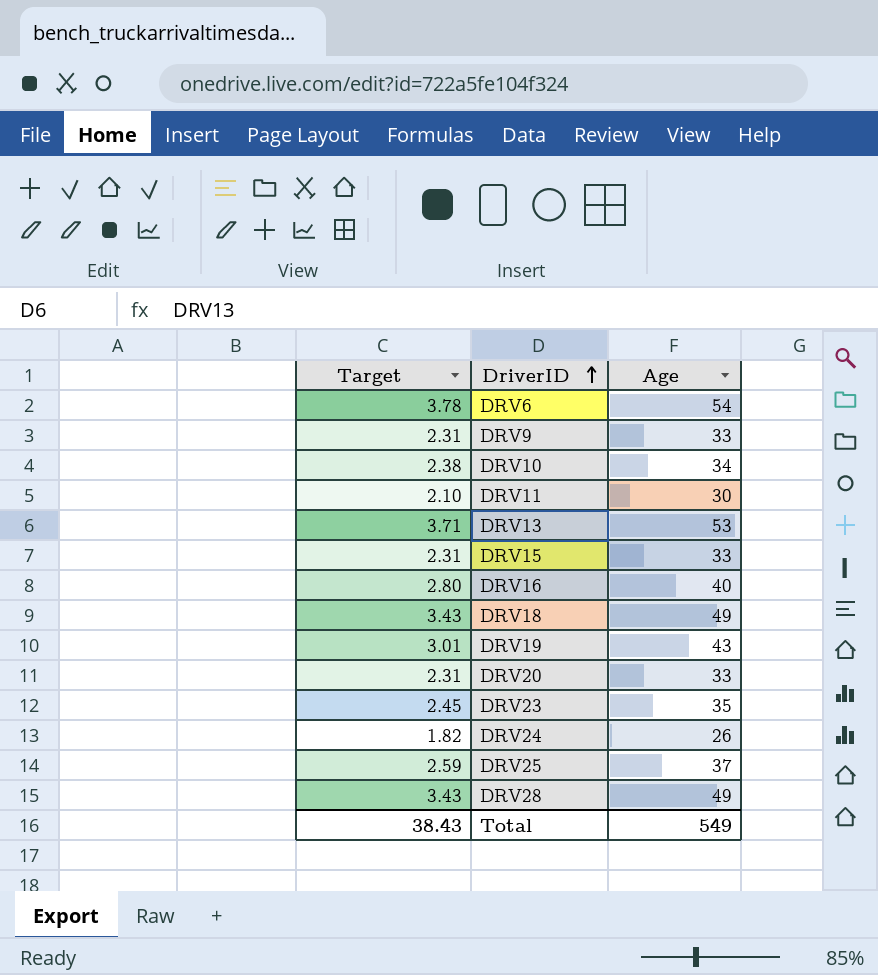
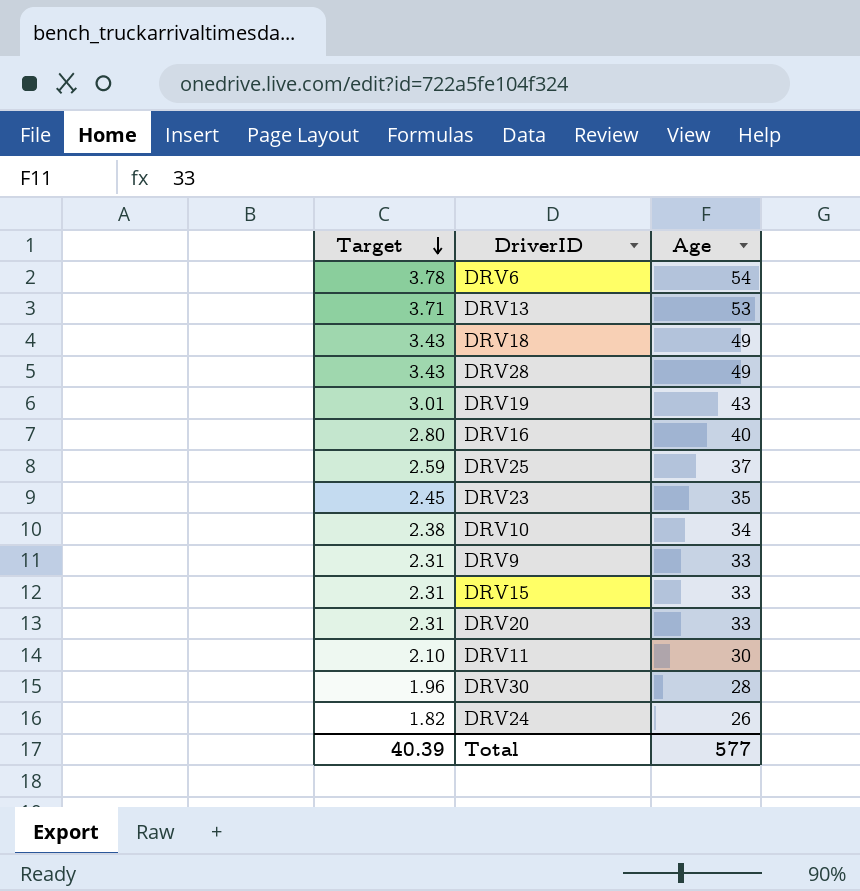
row order: DriverID ascending -> Target descending
row DRV30: none -> 1.96 | 28
Total | Target: 38.43 -> 40.39
Total | Age: 549 -> 577

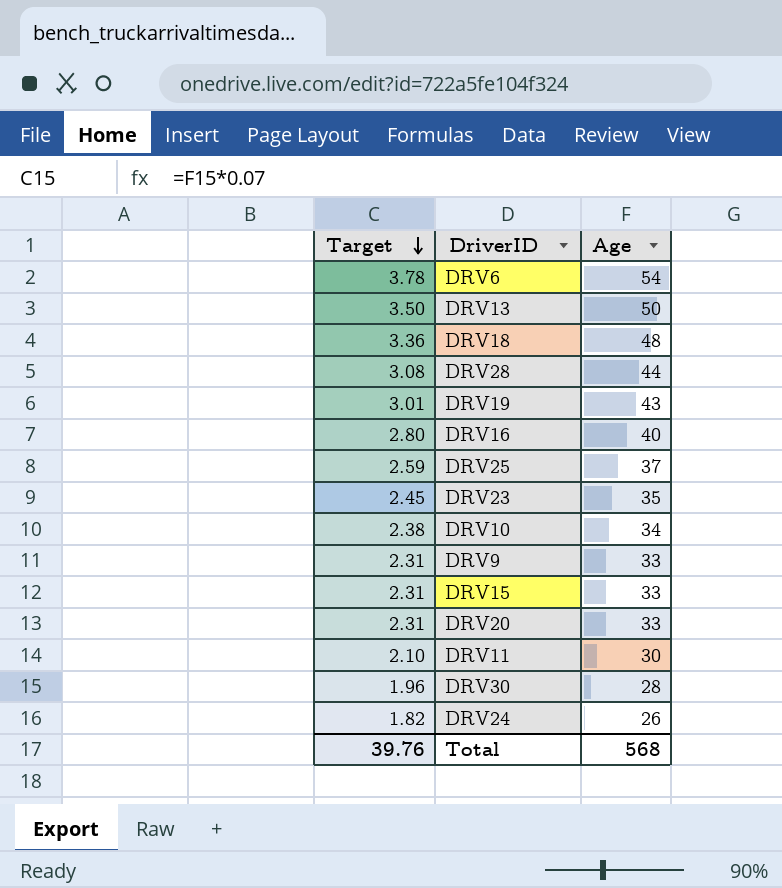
DRV13 | Target: 3.71 -> 3.50
DRV13 | Age: 53 -> 50
DRV18 | Target: 3.43 -> 3.36
DRV18 | Age: 49 -> 48
DRV28 | Target: 3.43 -> 3.08
DRV28 | Age: 49 -> 44
Total | Target: 40.39 -> 39.76
Total | Age: 577 -> 568

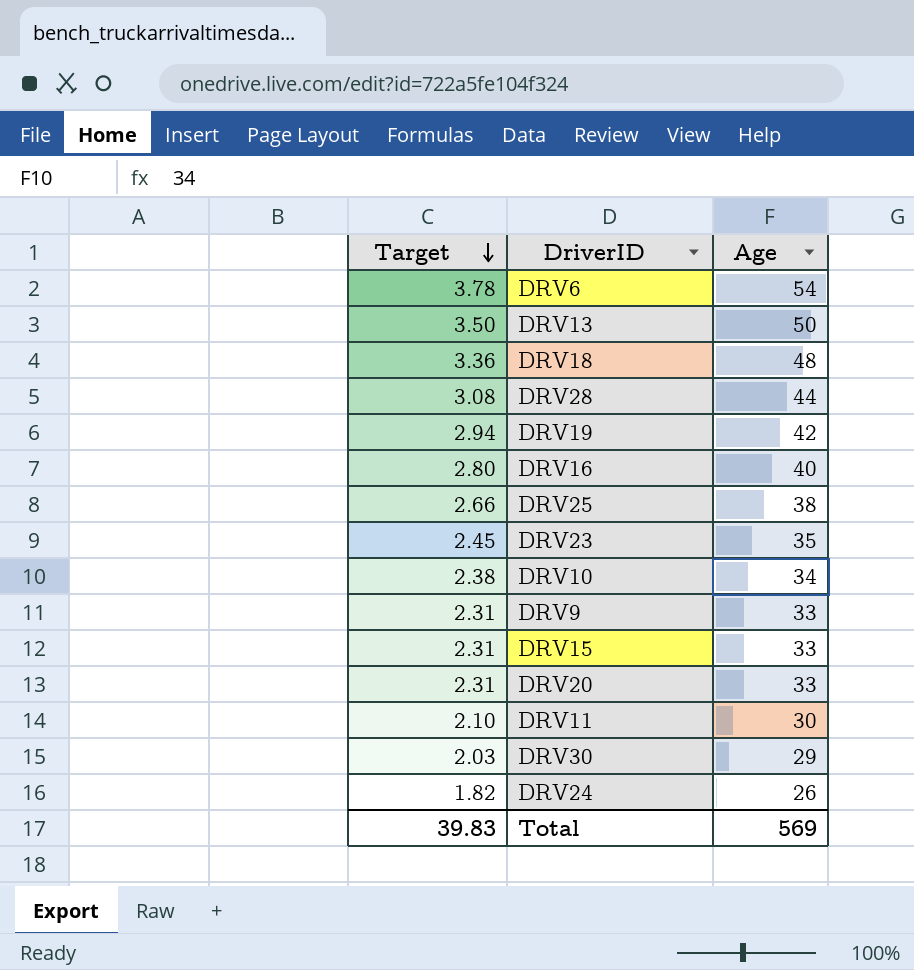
DRV19 | Target: 3.01 -> 2.94
DRV19 | Age: 43 -> 42
DRV25 | Target: 2.59 -> 2.66
DRV25 | Age: 37 -> 38
DRV30 | Target: 1.96 -> 2.03
DRV30 | Age: 28 -> 29
Total | Target: 39.76 -> 39.83
Total | Age: 568 -> 569

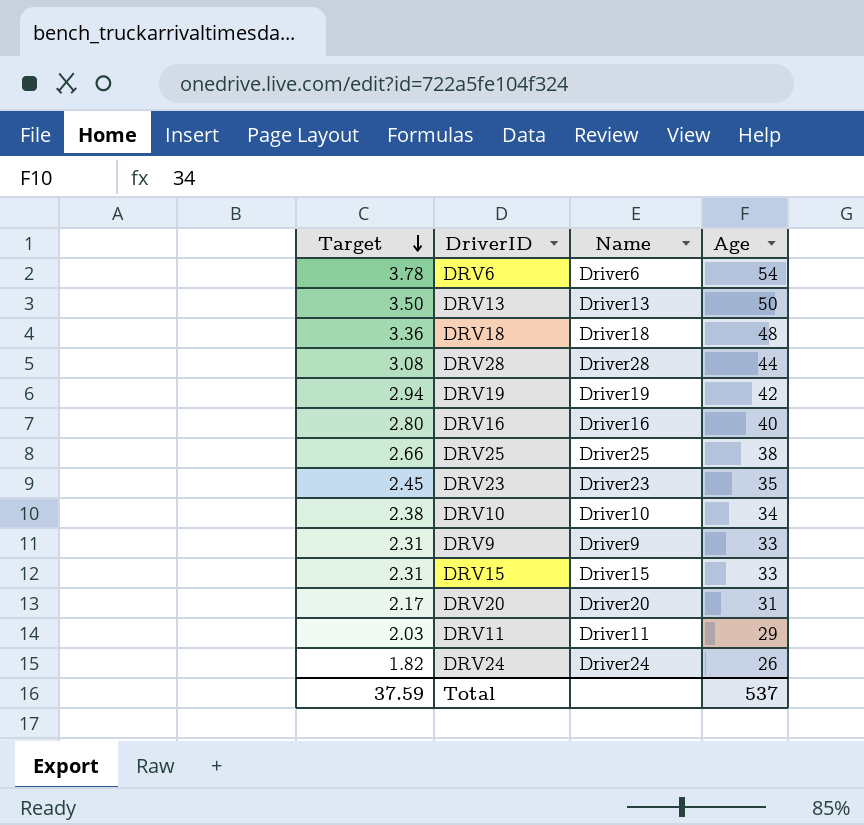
column Name | position: none -> 3
row DRV30: 2.03 | 29 -> none
DRV20 | Target: 2.31 -> 2.17
DRV20 | Age: 33 -> 31
DRV11 | Target: 2.10 -> 2.03
DRV11 | Age: 30 -> 29
Total | Target: 39.83 -> 37.59
Total | Age: 569 -> 537

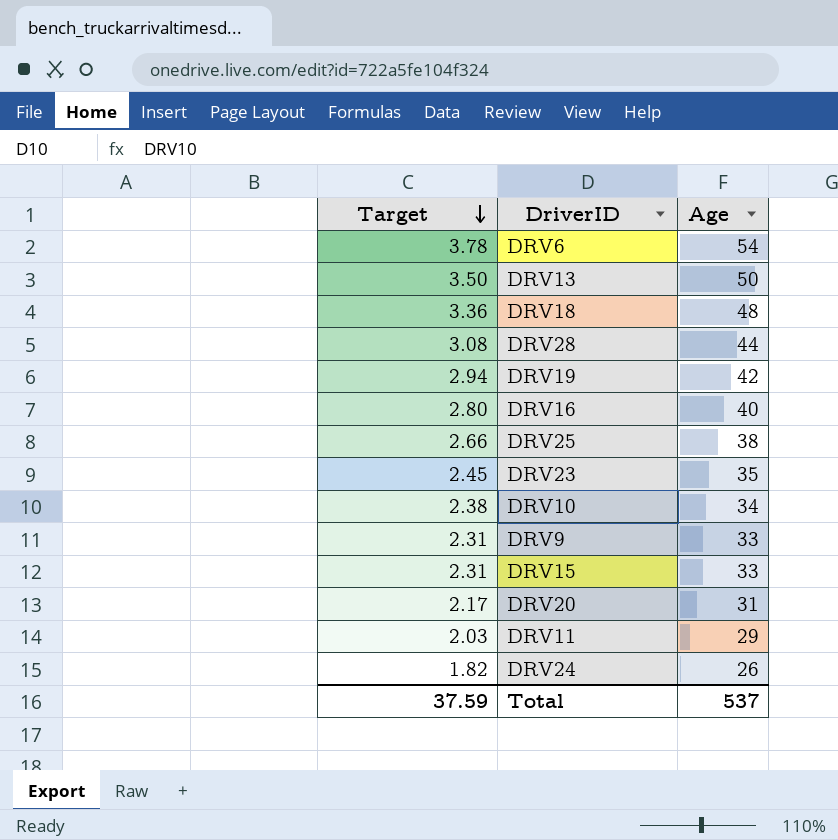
column Name | position: 3 -> none

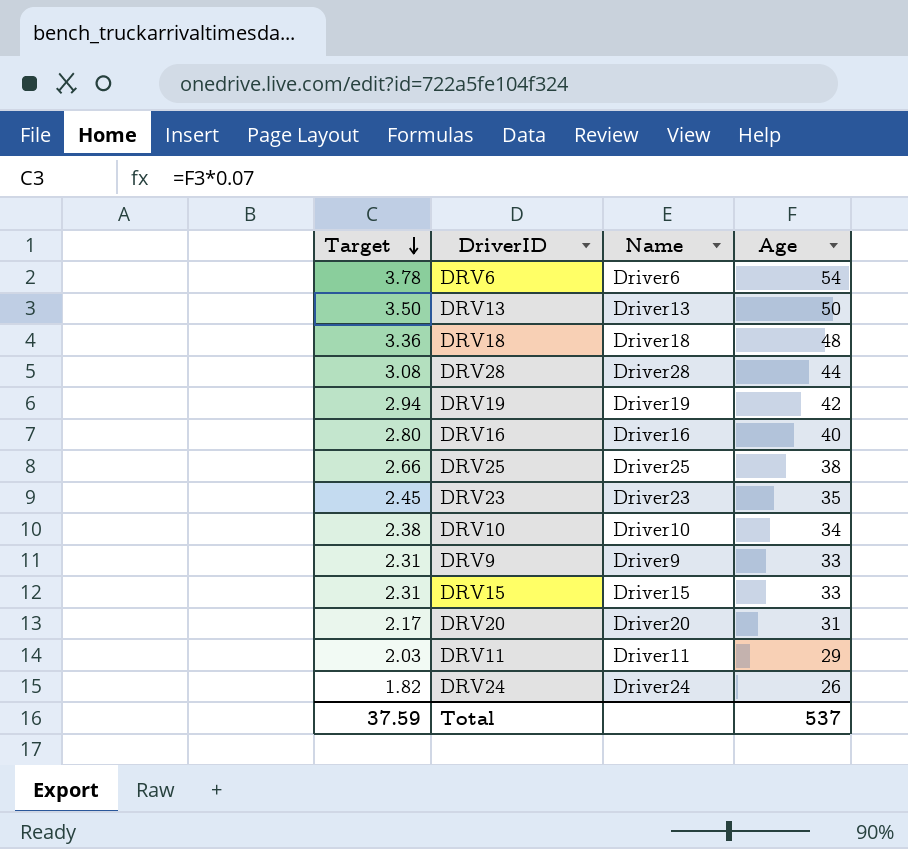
column Name | position: none -> 3

